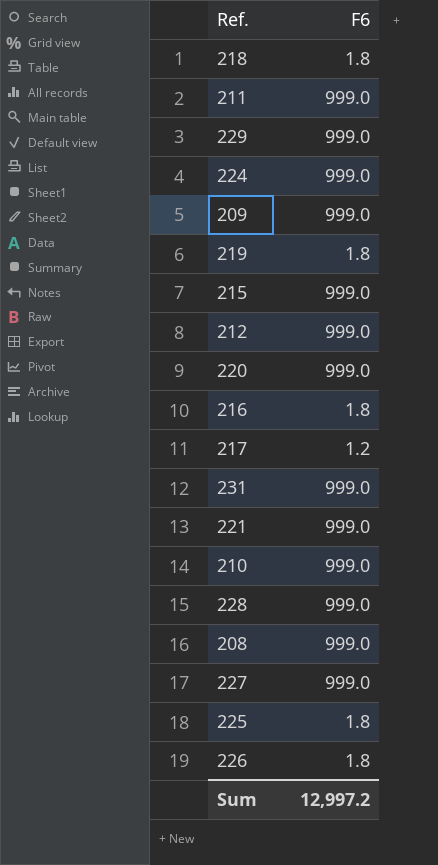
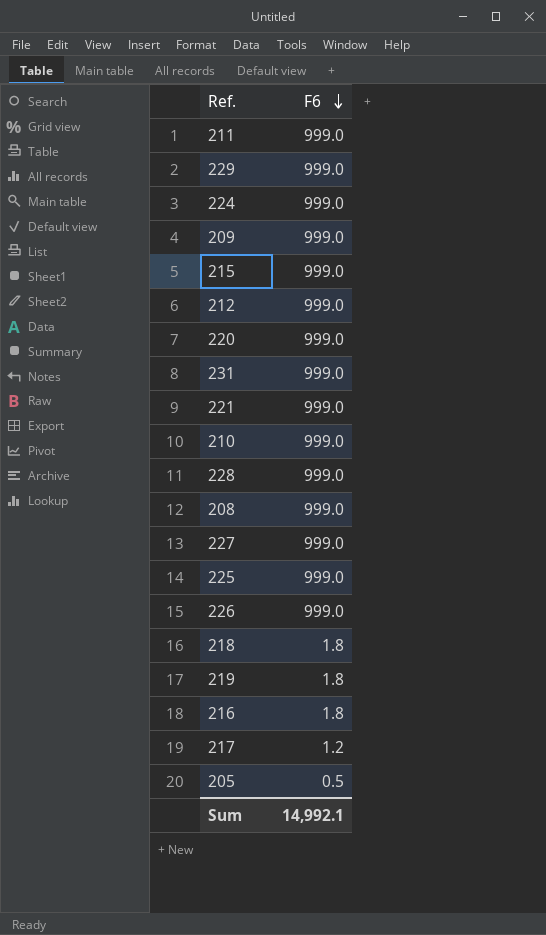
row order: none -> F6 descending
225 | F6: 1.8 -> 999.0
226 | F6: 1.8 -> 999.0
row 205: none -> 0.5
Sum | F6: 12,997.2 -> 14,992.1

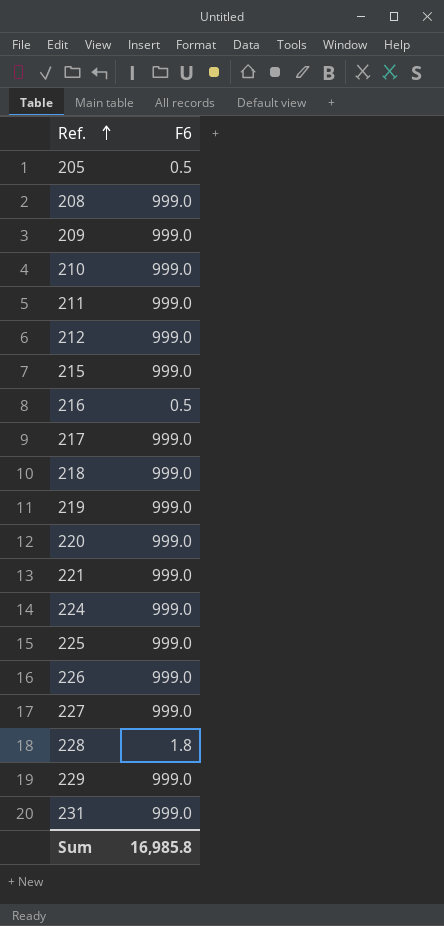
row order: F6 descending -> Ref. ascending
216 | F6: 1.8 -> 0.5
217 | F6: 1.2 -> 999.0
218 | F6: 1.8 -> 999.0
219 | F6: 1.8 -> 999.0
228 | F6: 999.0 -> 1.8
Sum | F6: 14,992.1 -> 16,985.8

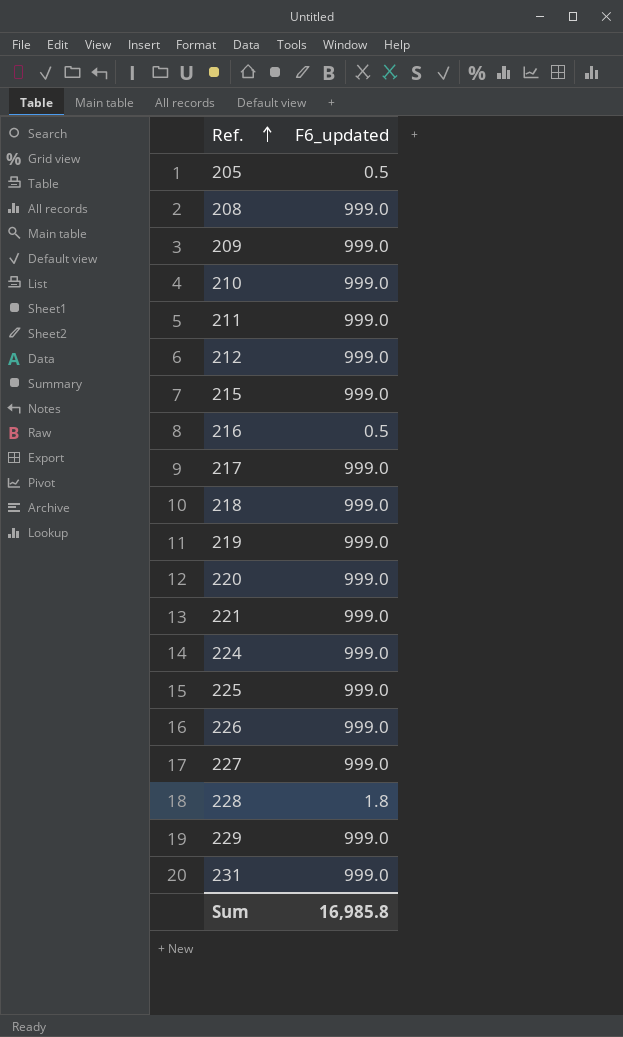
column name: F6 -> F6_updated

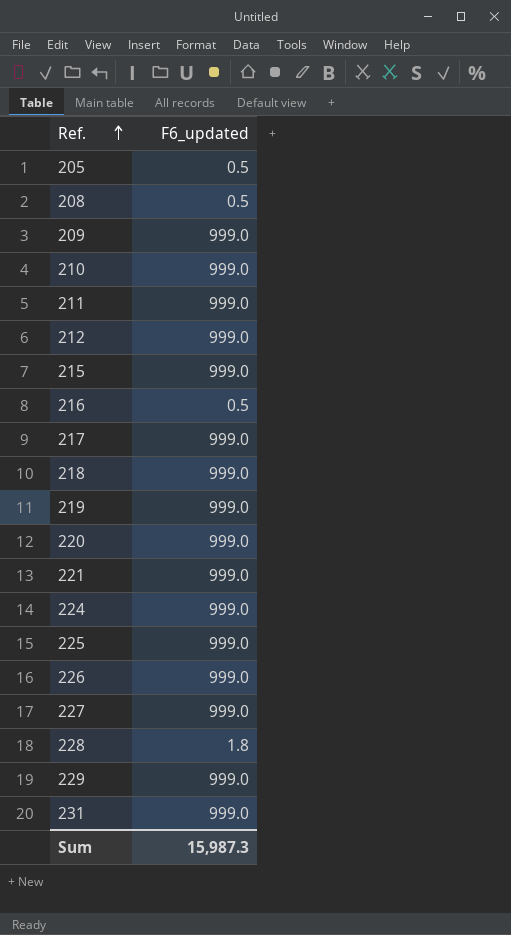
208 | F6_updated: 999.0 -> 0.5
Sum | F6_updated: 16,985.8 -> 15,987.3

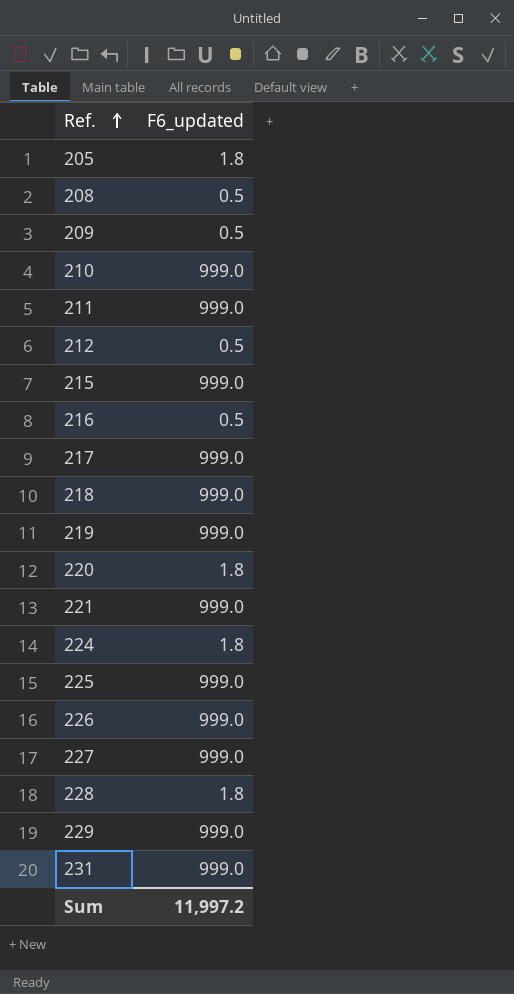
205 | F6_updated: 0.5 -> 1.8
209 | F6_updated: 999.0 -> 0.5
212 | F6_updated: 999.0 -> 0.5
220 | F6_updated: 999.0 -> 1.8
224 | F6_updated: 999.0 -> 1.8
Sum | F6_updated: 15,987.3 -> 11,997.2

